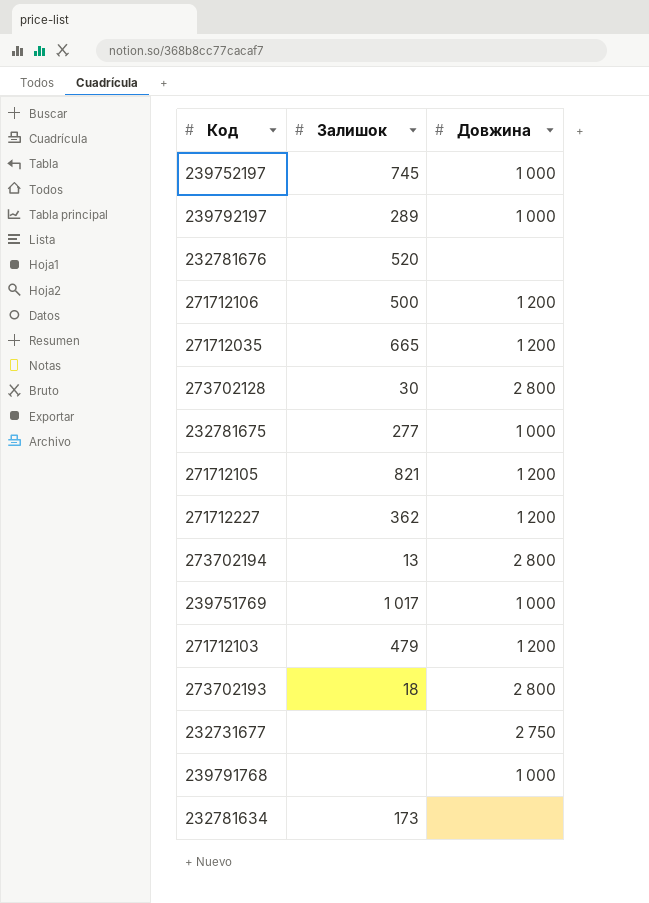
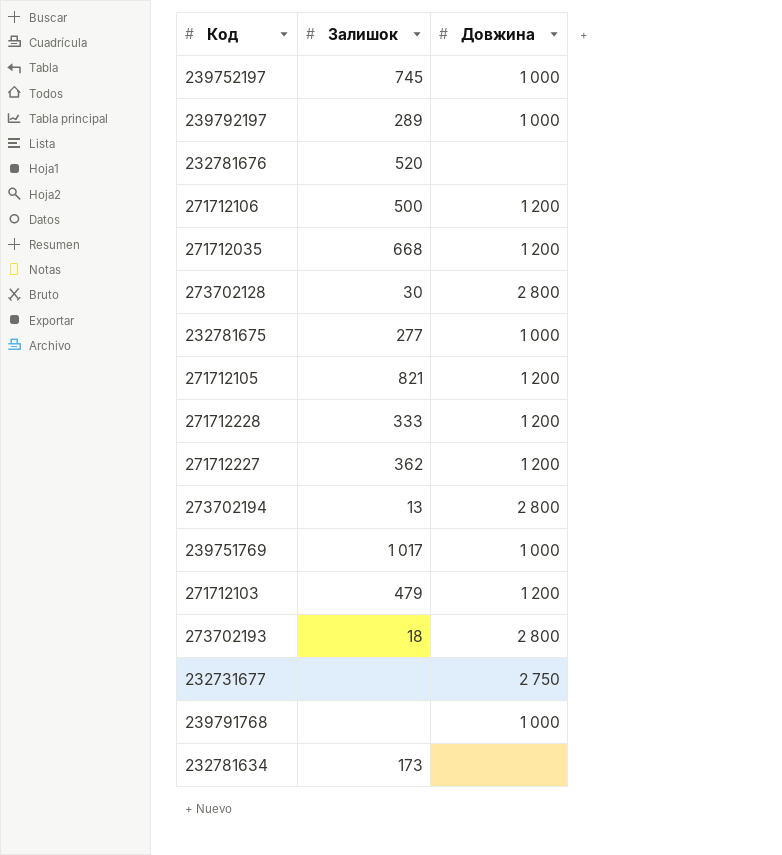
271712035 | Залишок: 665 -> 668
row 271712228: none -> 333 | 1 200

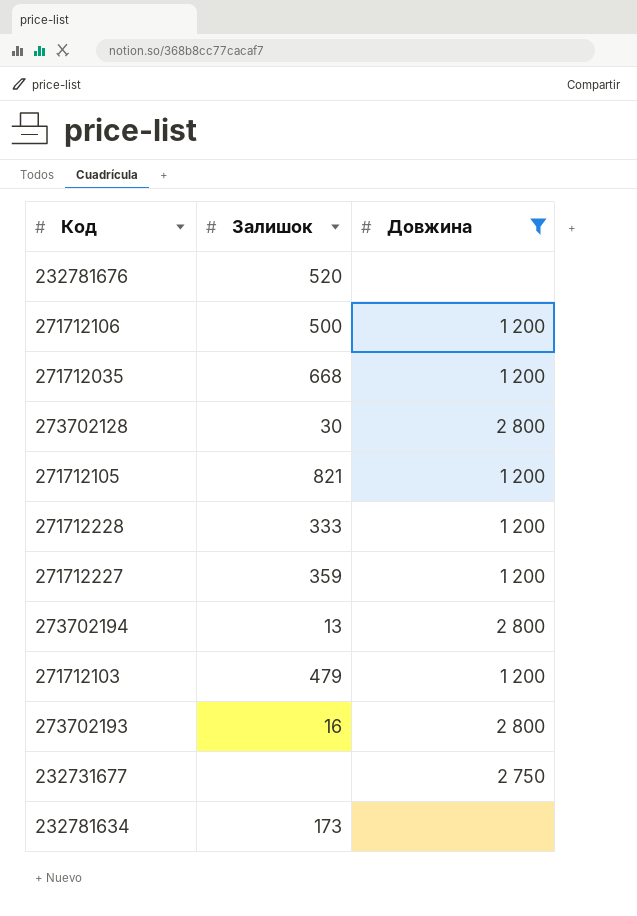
filter: none -> Довжина != 1 000
271712227 | Залишок: 362 -> 359
273702193 | Залишок: 18 -> 16

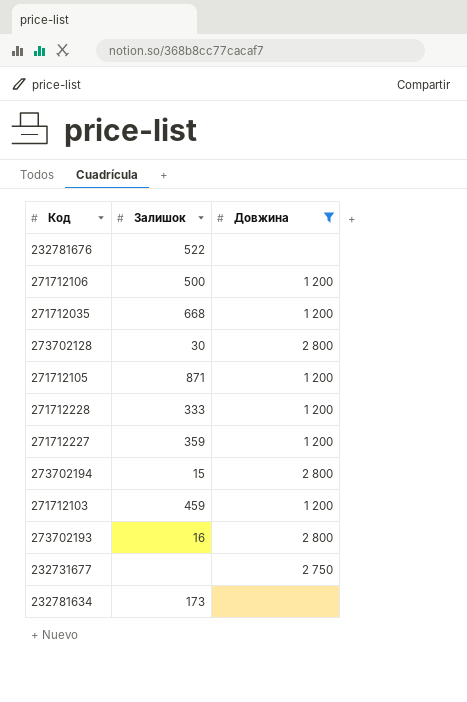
232781676 | Залишок: 520 -> 522
271712105 | Залишок: 821 -> 871
273702194 | Залишок: 13 -> 15
271712103 | Залишок: 479 -> 459

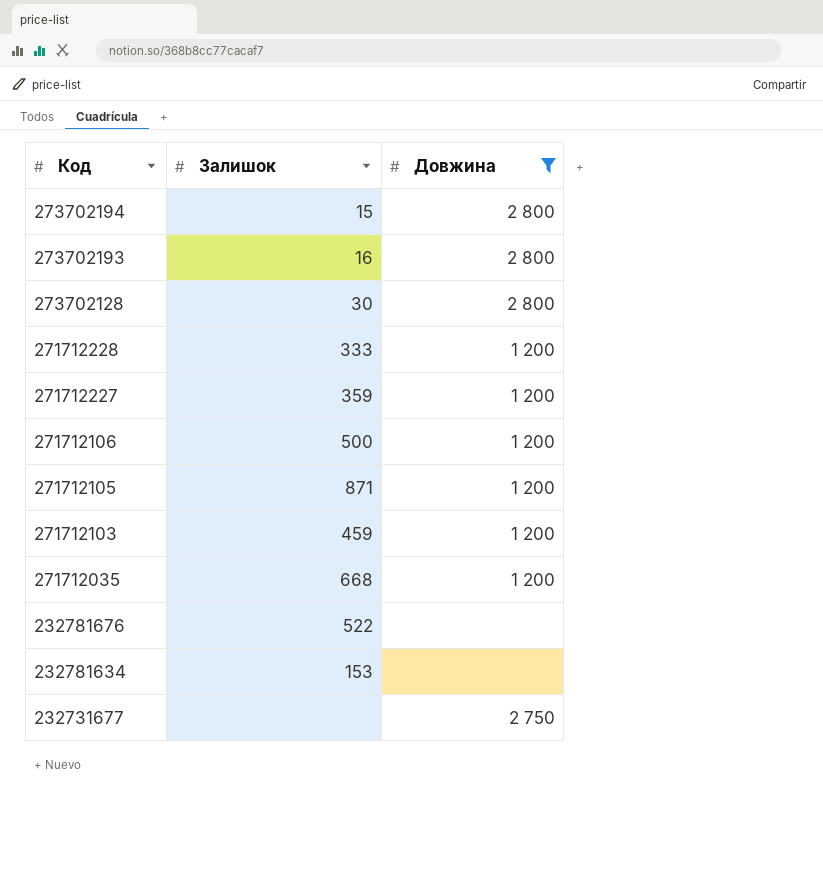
row order: none -> Код descending
232781634 | Залишок: 173 -> 153

